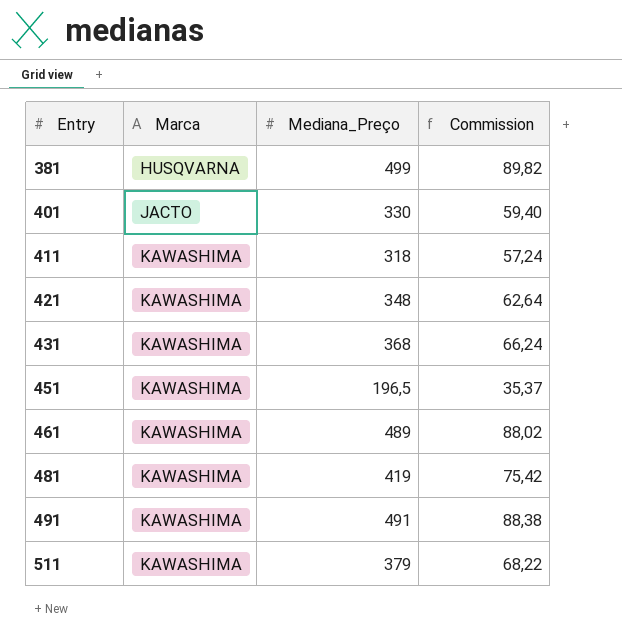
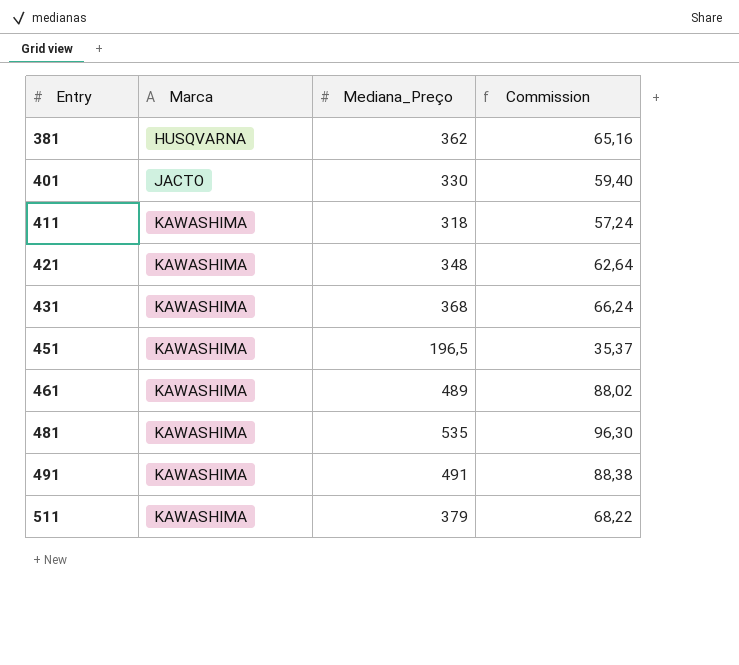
381 | Mediana_Preço: 499 -> 362
381 | Commission: 89,82 -> 65,16
481 | Mediana_Preço: 419 -> 535
481 | Commission: 75,42 -> 96,30

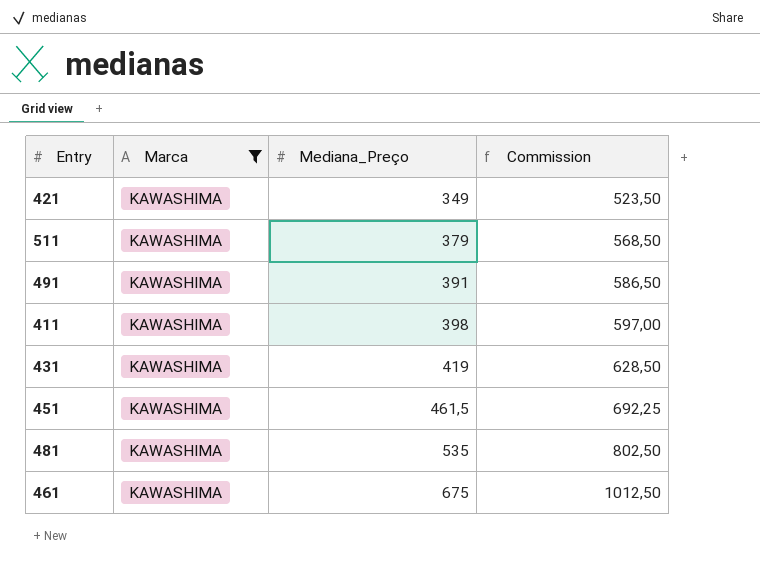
filter: none -> Marca = KAWASHIMA
row order: Entry ascending -> Mediana_Preço ascending
column Commission | formula: [Mediana_Preço] * 0,18 -> [Mediana_Preço] * 1,5
421 | Mediana_Preço: 348 -> 349
491 | Mediana_Preço: 491 -> 391
411 | Mediana_Preço: 318 -> 398
431 | Mediana_Preço: 368 -> 419
451 | Mediana_Preço: 196,5 -> 461,5
461 | Mediana_Preço: 489 -> 675

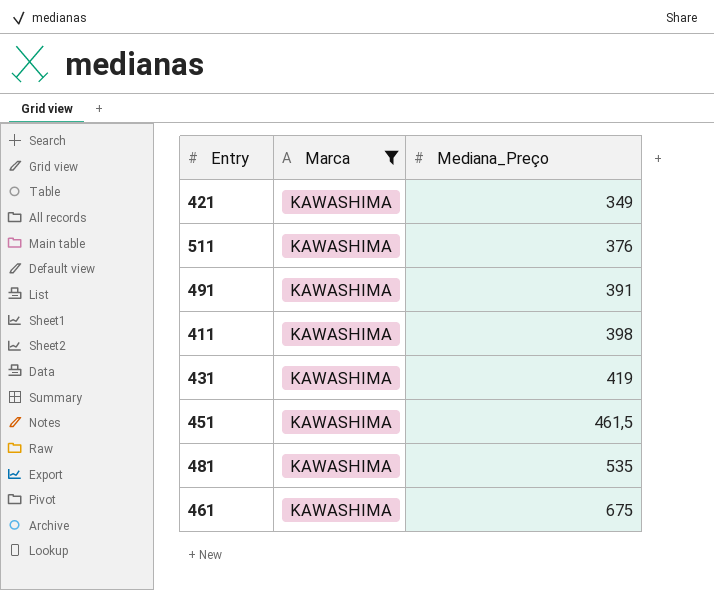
column Commission | formula: [Mediana_Preço] * 1,5 -> none
511 | Mediana_Preço: 379 -> 376

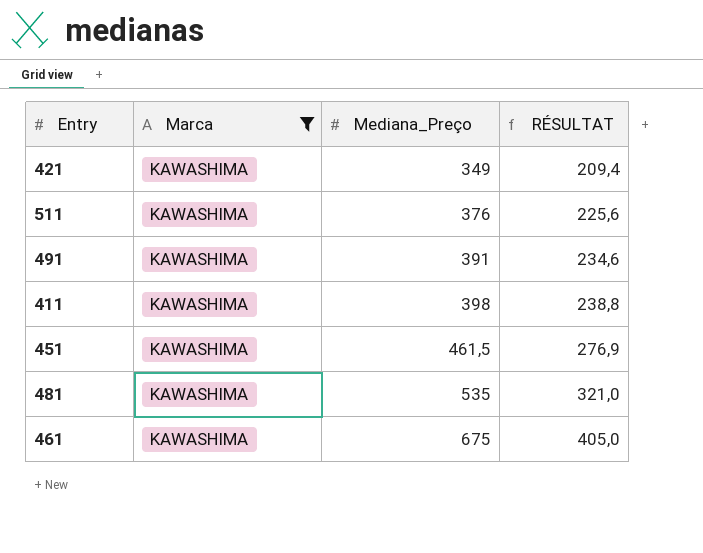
column RÉSULTAT | formula: none -> [Mediana_Preço] * 0,6
row 431: KAWASHIMA | 419 -> none

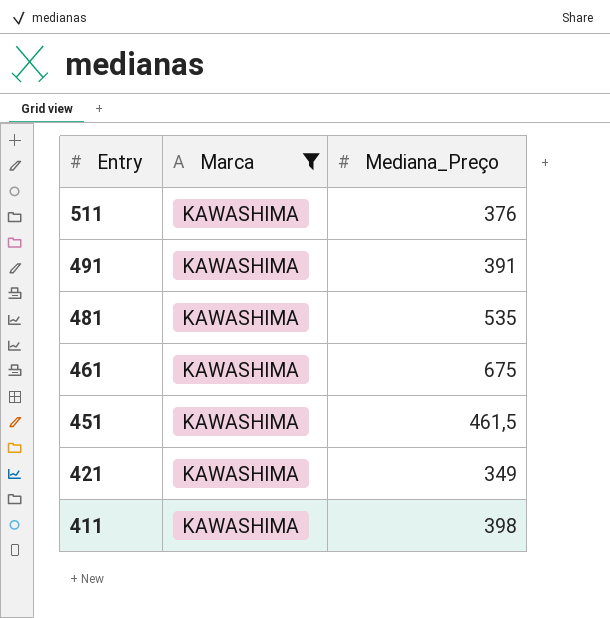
row order: Mediana_Preço ascending -> Entry descending
column RÉSULTAT | formula: [Mediana_Preço] * 0,6 -> none

